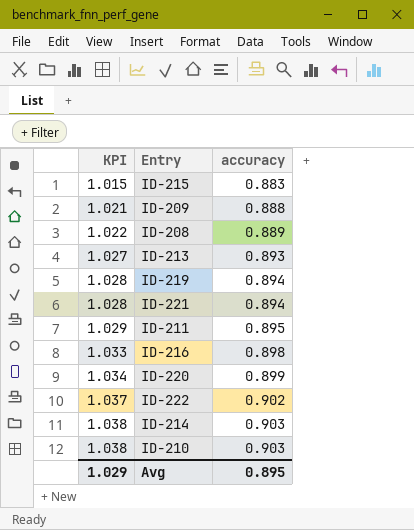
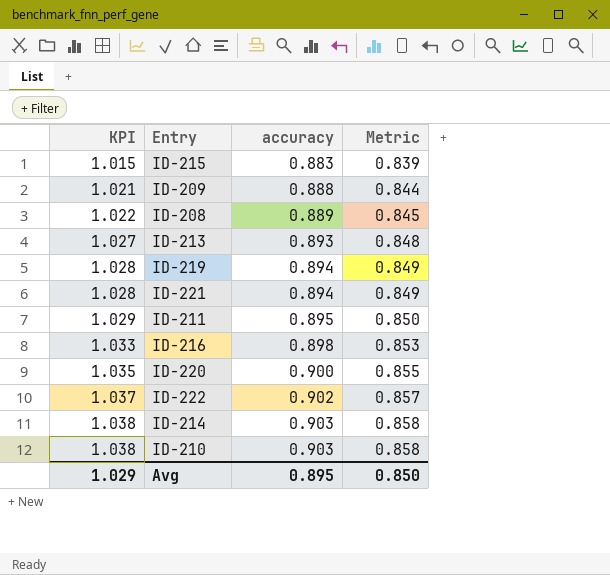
column Metric | formula: none -> [accuracy] * 0.95
ID-220 | KPI: 1.034 -> 1.035
ID-220 | accuracy: 0.899 -> 0.900

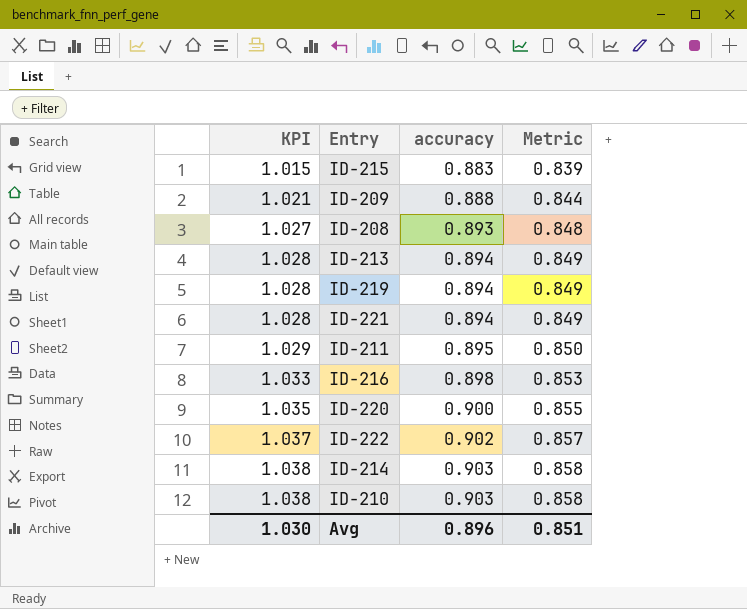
ID-208 | KPI: 1.022 -> 1.027
ID-208 | accuracy: 0.889 -> 0.893
ID-208 | Metric: 0.845 -> 0.848
ID-213 | KPI: 1.027 -> 1.028
ID-213 | accuracy: 0.893 -> 0.894
ID-213 | Metric: 0.848 -> 0.849
Avg | KPI: 1.029 -> 1.030
Avg | accuracy: 0.895 -> 0.896
Avg | Metric: 0.850 -> 0.851

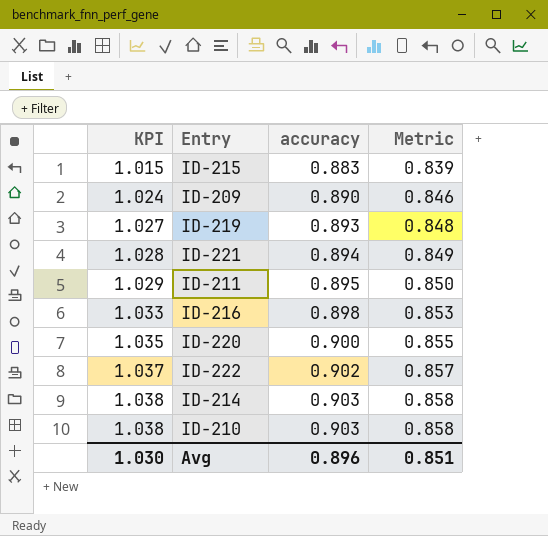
row ID-208: 1.027 | 0.893 | 0.848 -> none
row ID-213: 1.028 | 0.894 | 0.849 -> none
ID-209 | KPI: 1.021 -> 1.024
ID-209 | accuracy: 0.888 -> 0.890
ID-209 | Metric: 0.844 -> 0.846
ID-219 | KPI: 1.028 -> 1.027
ID-219 | accuracy: 0.894 -> 0.893
ID-219 | Metric: 0.849 -> 0.848

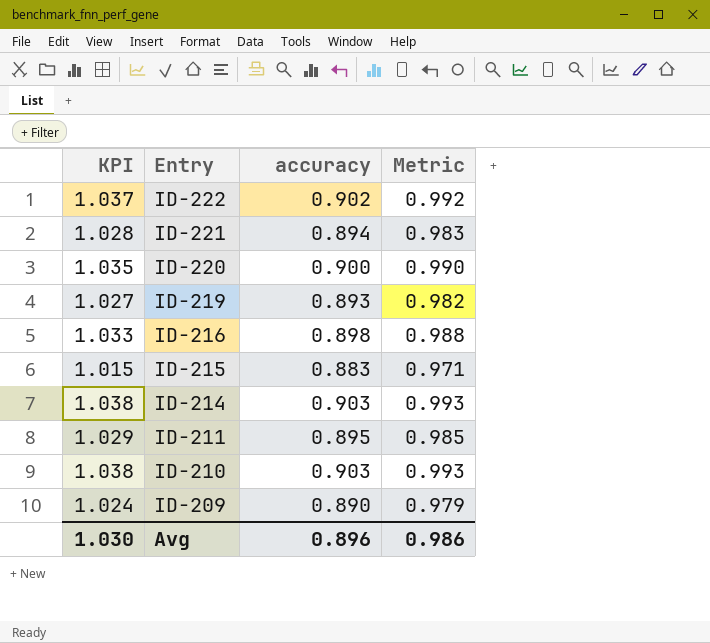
row order: KPI ascending -> Entry descending
column Metric | formula: [accuracy] * 0.95 -> [accuracy] * 1.1
Avg | Metric: 0.851 -> 0.986

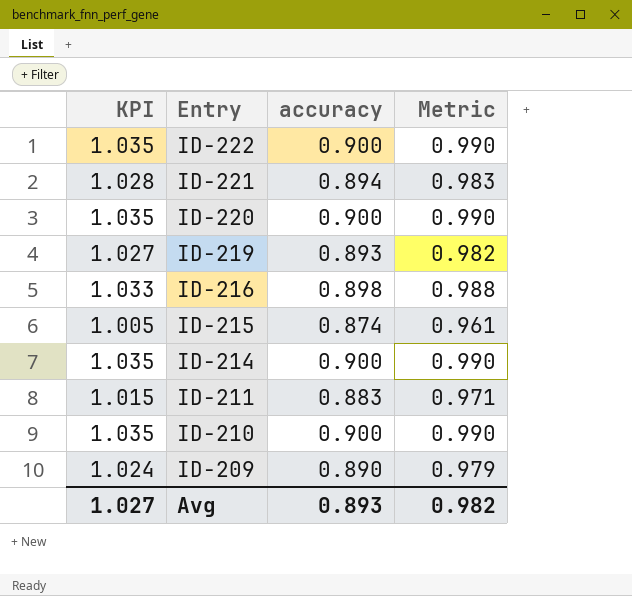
ID-222 | KPI: 1.037 -> 1.035
ID-222 | accuracy: 0.902 -> 0.900
ID-222 | Metric: 0.992 -> 0.990
ID-215 | KPI: 1.015 -> 1.005
ID-215 | accuracy: 0.883 -> 0.874
ID-215 | Metric: 0.971 -> 0.961
ID-214 | KPI: 1.038 -> 1.035
ID-214 | accuracy: 0.903 -> 0.900
ID-214 | Metric: 0.993 -> 0.990
ID-211 | KPI: 1.029 -> 1.015
ID-211 | accuracy: 0.895 -> 0.883
ID-211 | Metric: 0.985 -> 0.971
ID-210 | KPI: 1.038 -> 1.035
ID-210 | accuracy: 0.903 -> 0.900
ID-210 | Metric: 0.993 -> 0.990
Avg | KPI: 1.030 -> 1.027
Avg | accuracy: 0.896 -> 0.893
Avg | Metric: 0.986 -> 0.982

